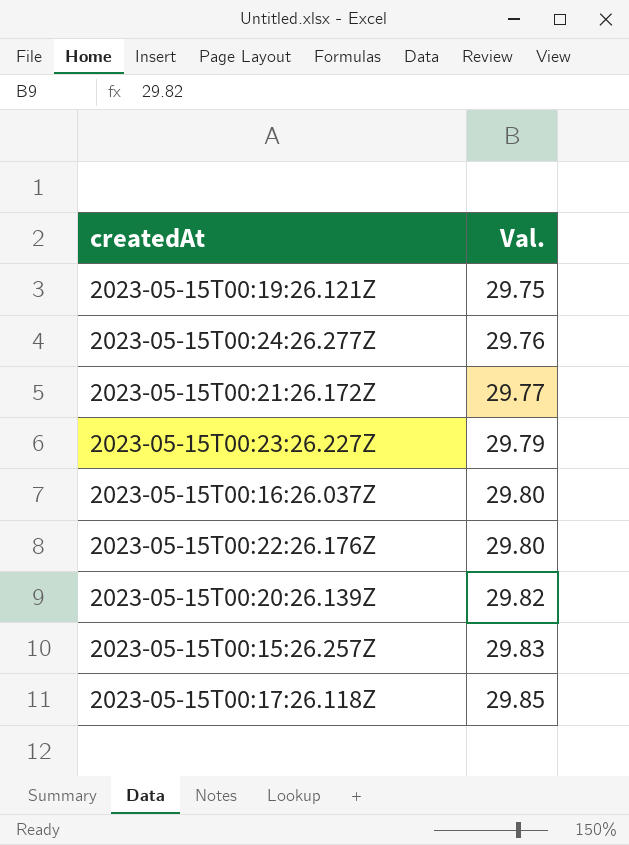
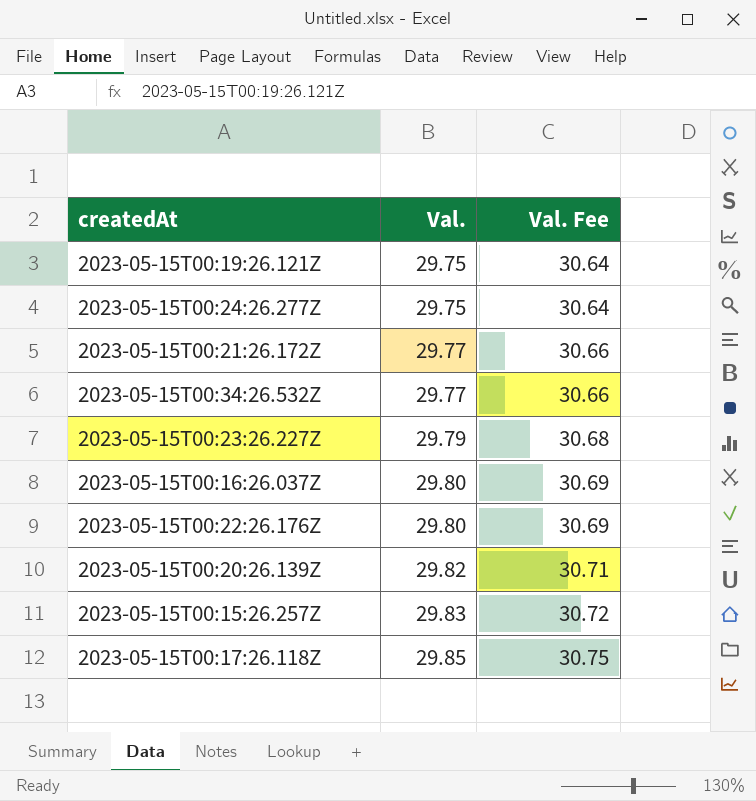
column Val. Fee | formula: none -> [Val.] * 1.03
2023-05-15T00:24:26.277Z | Val.: 29.76 -> 29.75
row 2023-05-15T00:34:26.532Z: none -> 29.77 | 30.66

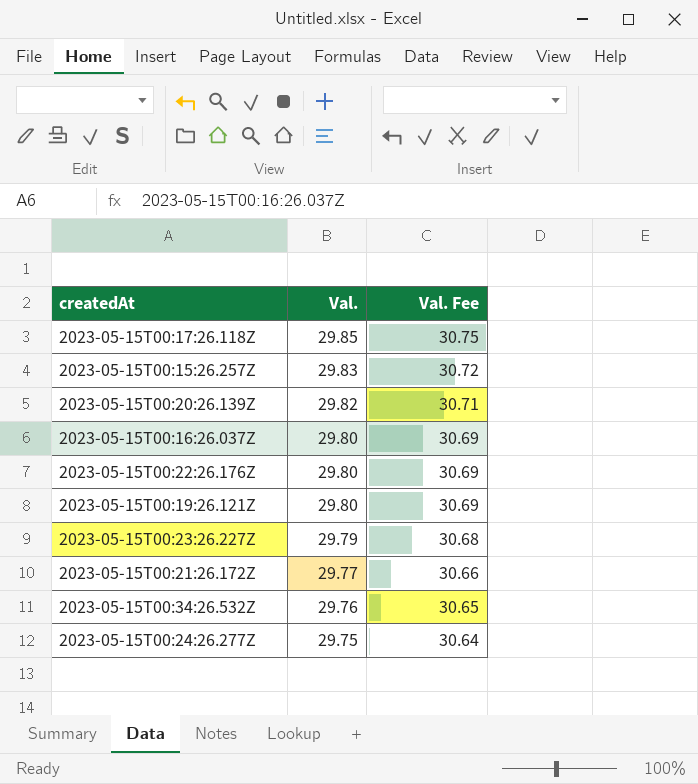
row order: Val. ascending -> Val. descending
2023-05-15T00:19:26.121Z | Val.: 29.75 -> 29.80
2023-05-15T00:19:26.121Z | Val. Fee: 30.64 -> 30.69
2023-05-15T00:34:26.532Z | Val.: 29.77 -> 29.76
2023-05-15T00:34:26.532Z | Val. Fee: 30.66 -> 30.65

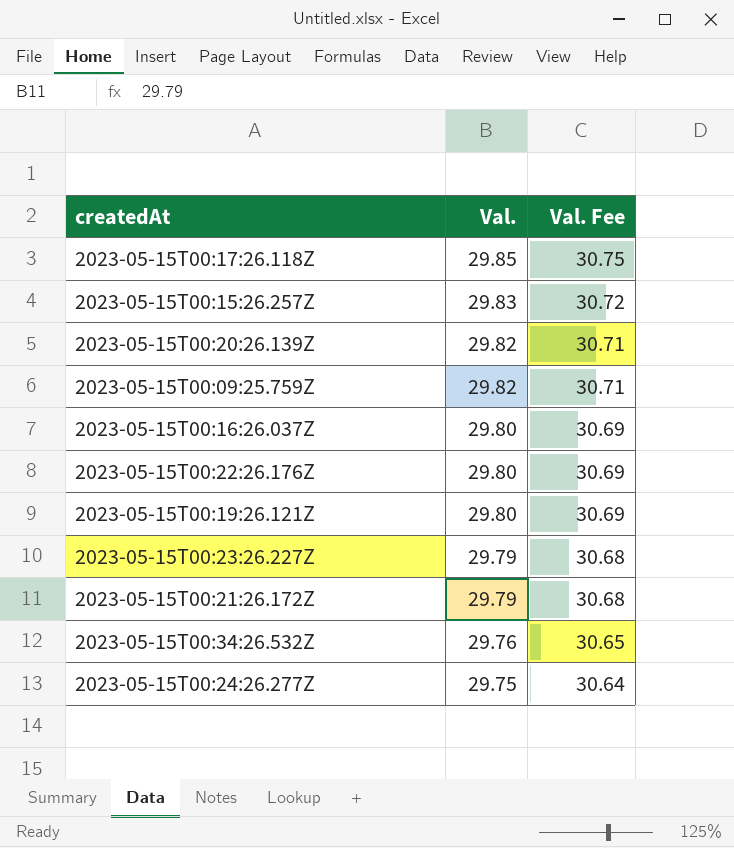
row 2023-05-15T00:09:25.759Z: none -> 29.82 | 30.71
2023-05-15T00:21:26.172Z | Val.: 29.77 -> 29.79
2023-05-15T00:21:26.172Z | Val. Fee: 30.66 -> 30.68

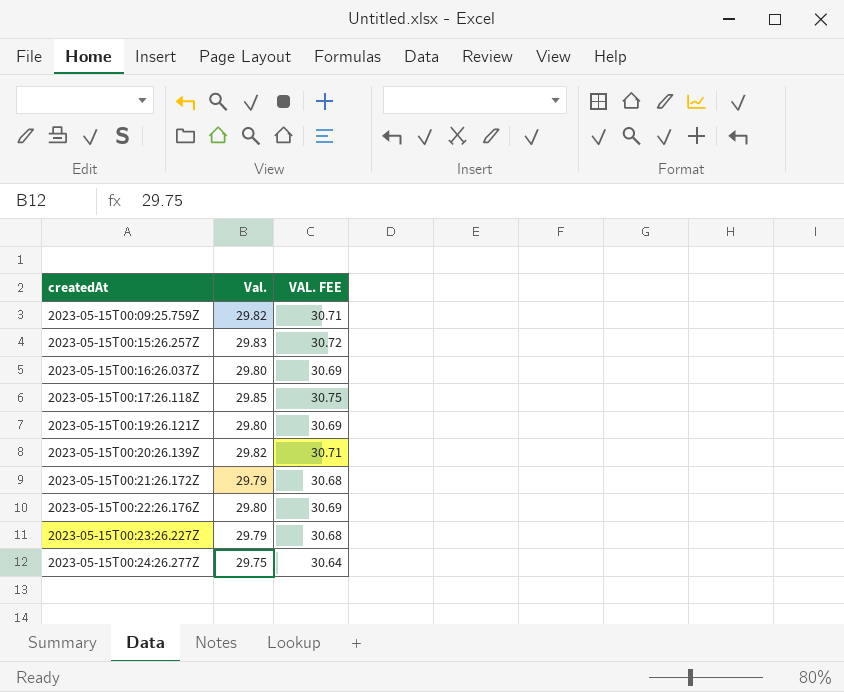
row order: Val. descending -> createdAt ascending
column name: Val. Fee -> VAL. FEE
row 2023-05-15T00:34:26.532Z: 29.76 | 30.65 -> none

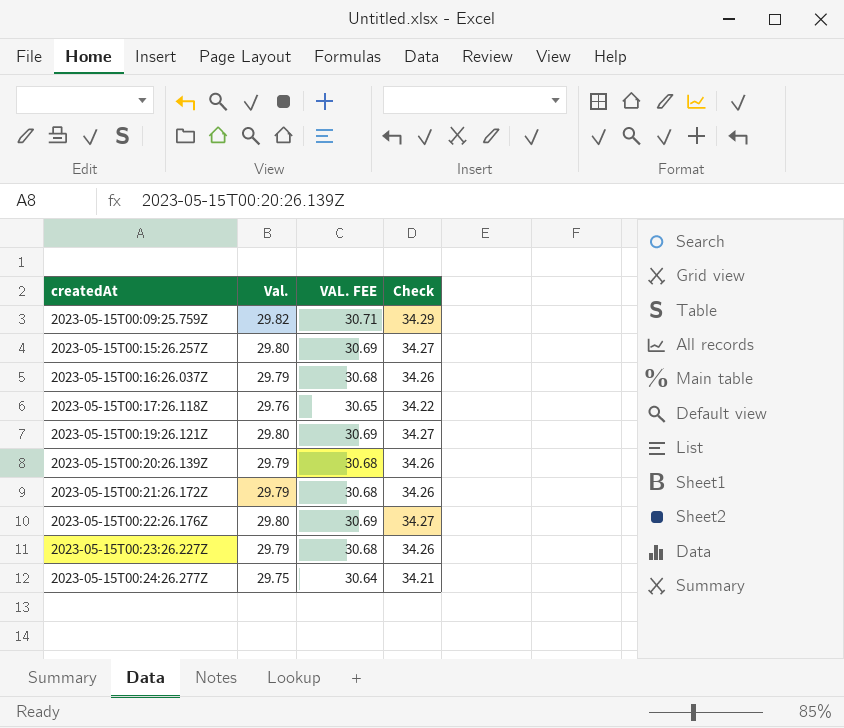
column Check | formula: none -> [Val.] * 1.15
2023-05-15T00:15:26.257Z | Val.: 29.83 -> 29.80
2023-05-15T00:15:26.257Z | VAL. FEE: 30.72 -> 30.69
2023-05-15T00:16:26.037Z | Val.: 29.80 -> 29.79
2023-05-15T00:16:26.037Z | VAL. FEE: 30.69 -> 30.68
2023-05-15T00:17:26.118Z | Val.: 29.85 -> 29.76
2023-05-15T00:17:26.118Z | VAL. FEE: 30.75 -> 30.65
2023-05-15T00:20:26.139Z | Val.: 29.82 -> 29.79
2023-05-15T00:20:26.139Z | VAL. FEE: 30.71 -> 30.68

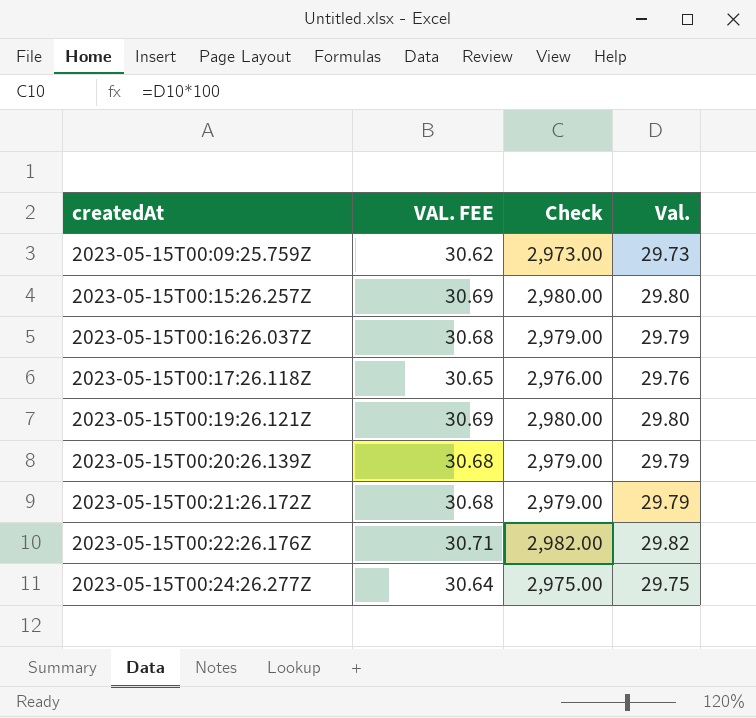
column Check | formula: [Val.] * 1.15 -> [Val.] * 100
column Val. | position: 2 -> 4
row 2023-05-15T00:23:26.227Z: 29.79 | 30.68 | 34.26 -> none
2023-05-15T00:09:25.759Z | VAL. FEE: 30.71 -> 30.62
2023-05-15T00:09:25.759Z | Val.: 29.82 -> 29.73
2023-05-15T00:22:26.176Z | VAL. FEE: 30.69 -> 30.71
2023-05-15T00:22:26.176Z | Val.: 29.80 -> 29.82

